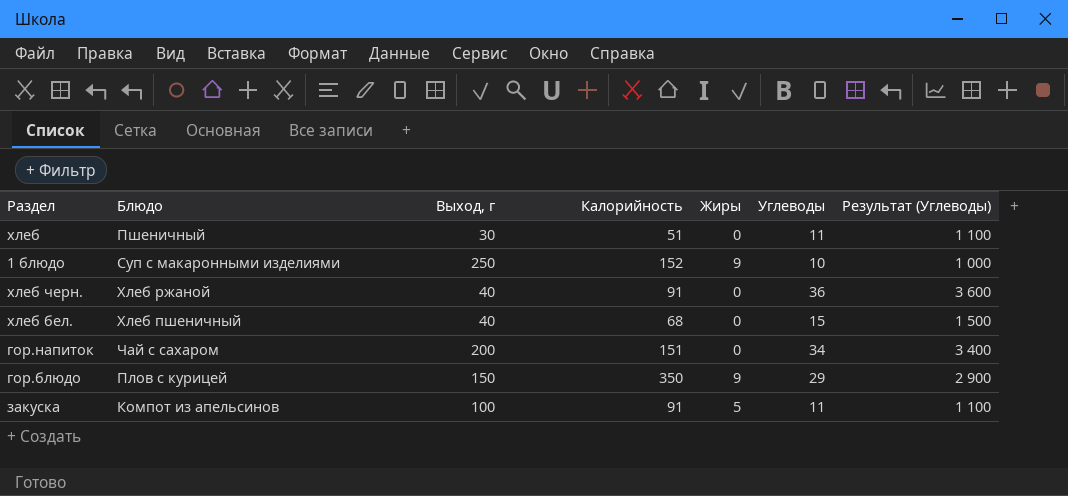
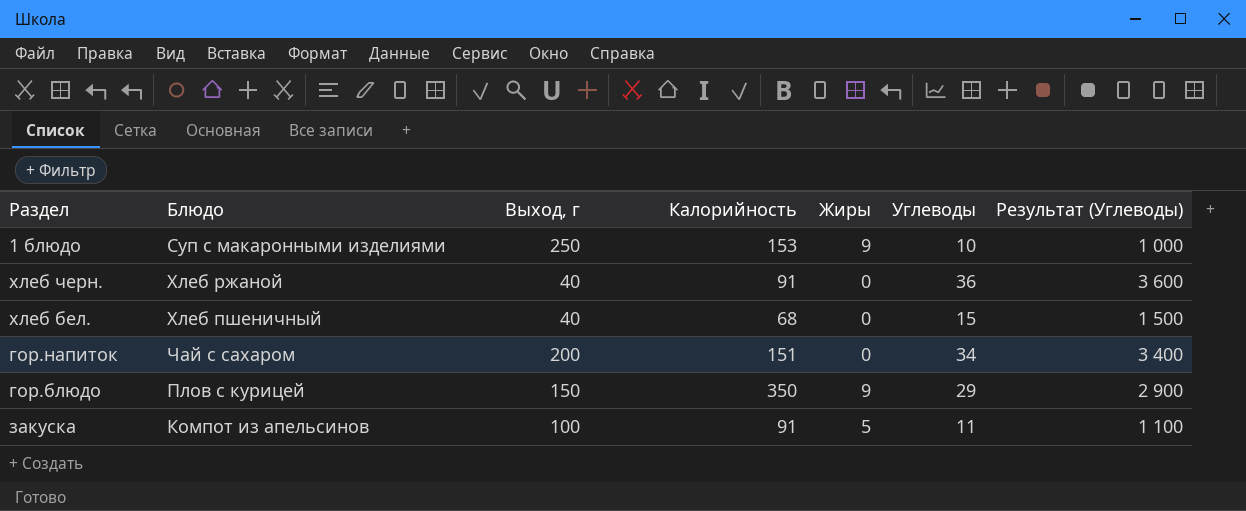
row хлеб: Пшеничный | 30 | 51 | 0 | 11 | 1 100 -> none
1 блюдо | Калорийность: 152 -> 153

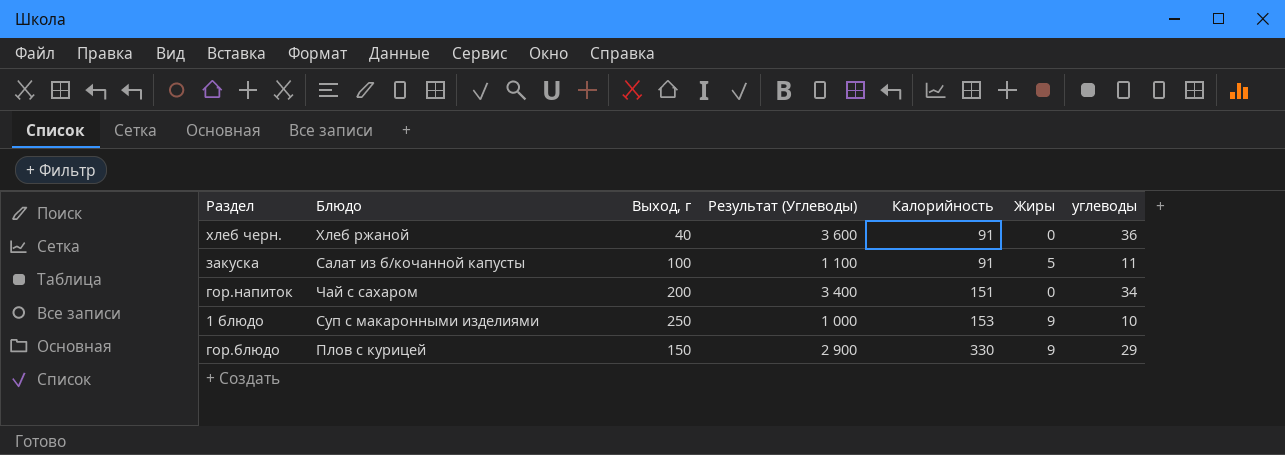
row order: none -> Калорийность ascending
column Результат (Углеводы) | position: 7 -> 4
column name: Углеводы -> углеводы
row хлеб бел.: Хлеб пшеничный | 40 | 68 | 0 | 15 | 1 500 -> none
закуска | Блюдо: Компот из апельсинов -> Салат из б/кочанной капусты
гор.блюдо | Калорийность: 350 -> 330

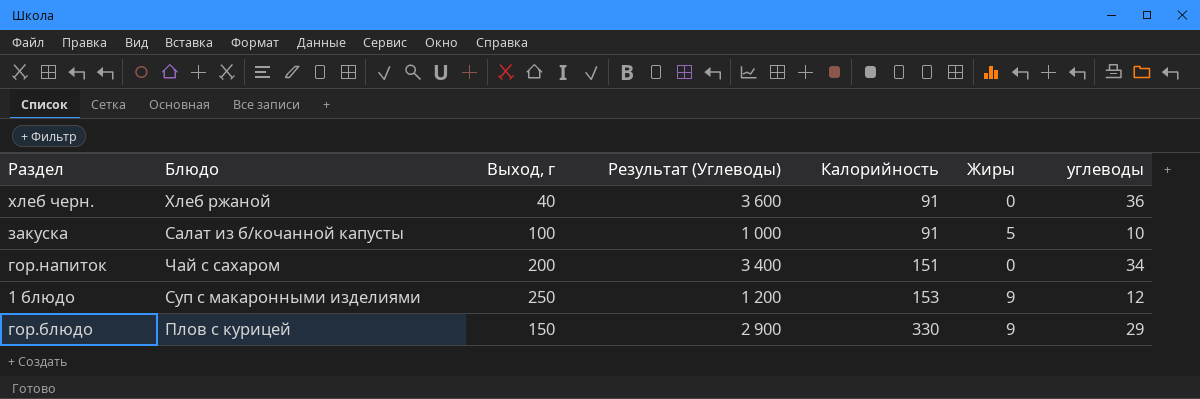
закуска | Результат (Углеводы): 1 100 -> 1 000
закуска | углеводы: 11 -> 10
1 блюдо | Результат (Углеводы): 1 000 -> 1 200
1 блюдо | углеводы: 10 -> 12

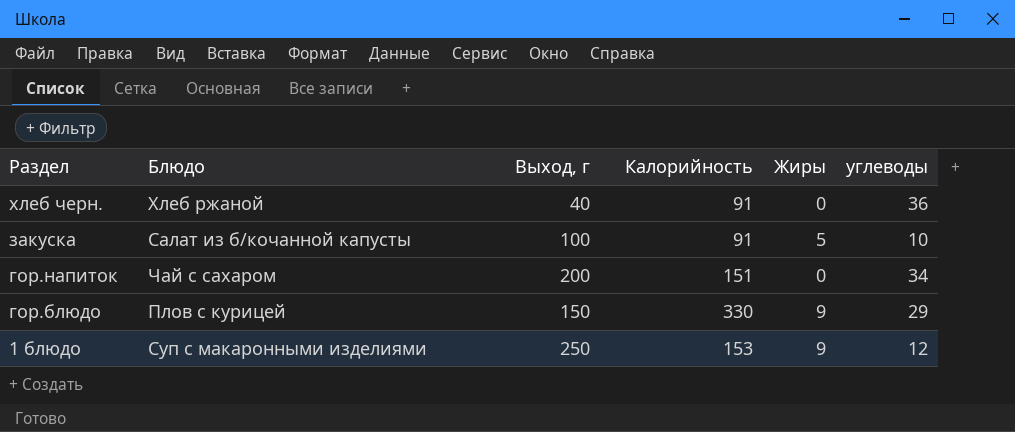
row order: Калорийность ascending -> Раздел descending
column Результат (Углеводы) | formula: [углеводы] * 100 -> none

